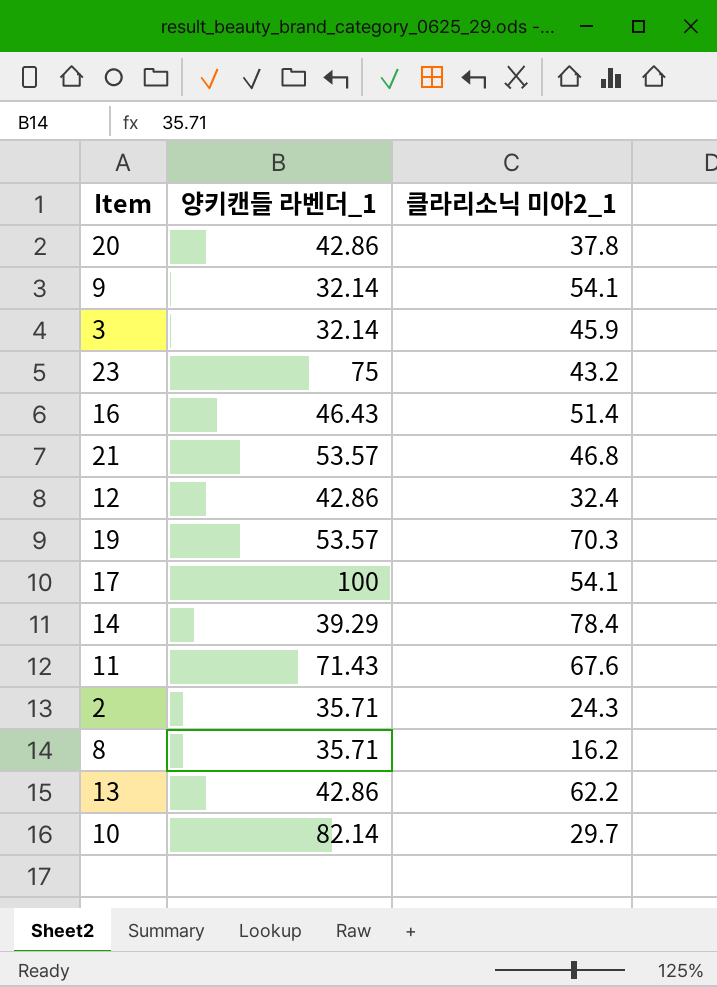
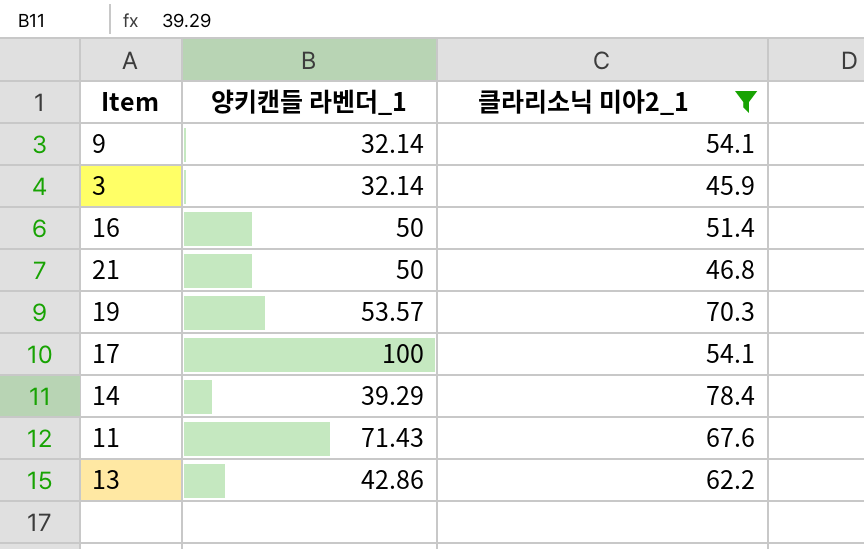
filter: none -> 클라리소닉 미아2_1 >= 45.9
16 | 양키캔들 라벤더_1: 46.43 -> 50
21 | 양키캔들 라벤더_1: 53.57 -> 50

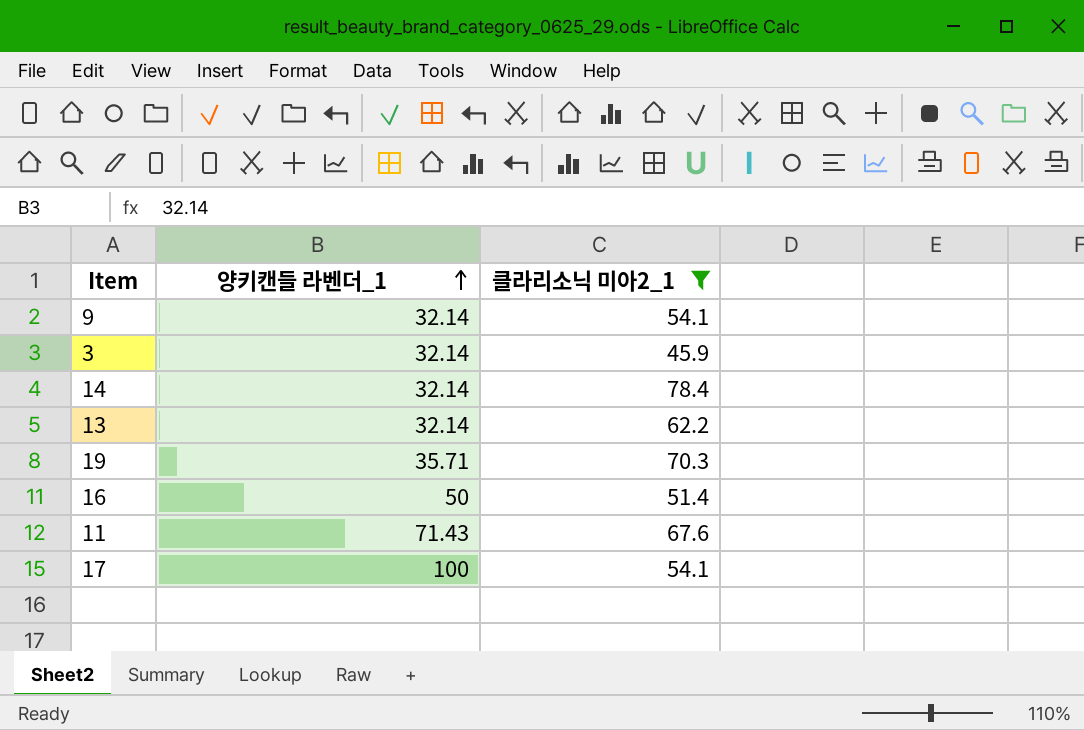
row order: none -> 양키캔들 라벤더_1 ascending
row 21: 50 | 46.8 -> none
14 | 양키캔들 라벤더_1: 39.29 -> 32.14
13 | 양키캔들 라벤더_1: 42.86 -> 32.14
19 | 양키캔들 라벤더_1: 53.57 -> 35.71

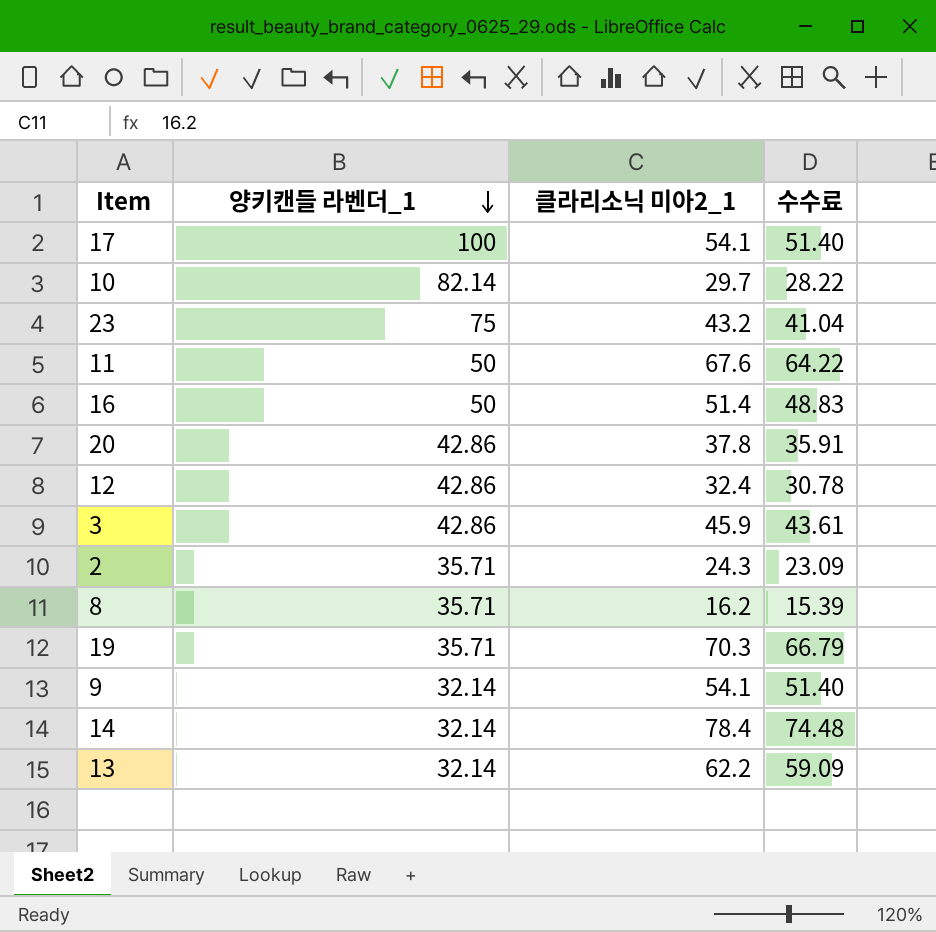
filter: 클라리소닉 미아2_1 >= 45.9 -> none
row order: 양키캔들 라벤더_1 ascending -> 양키캔들 라벤더_1 descending
column 수수료 | formula: none -> [클라리소닉 미아2_1] * 0.95
11 | 양키캔들 라벤더_1: 71.43 -> 50
3 | 양키캔들 라벤더_1: 32.14 -> 42.86

